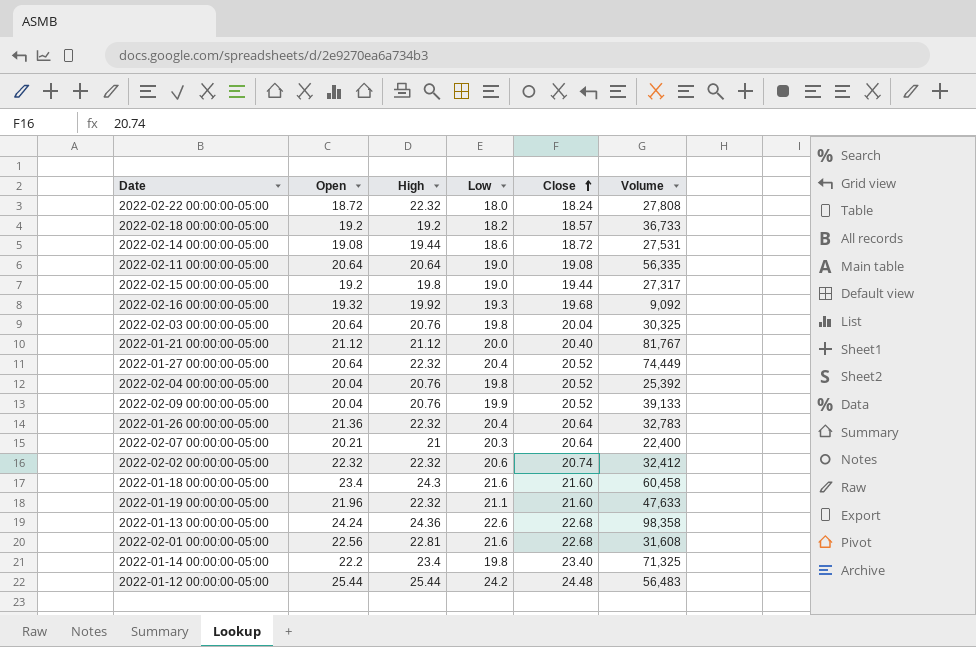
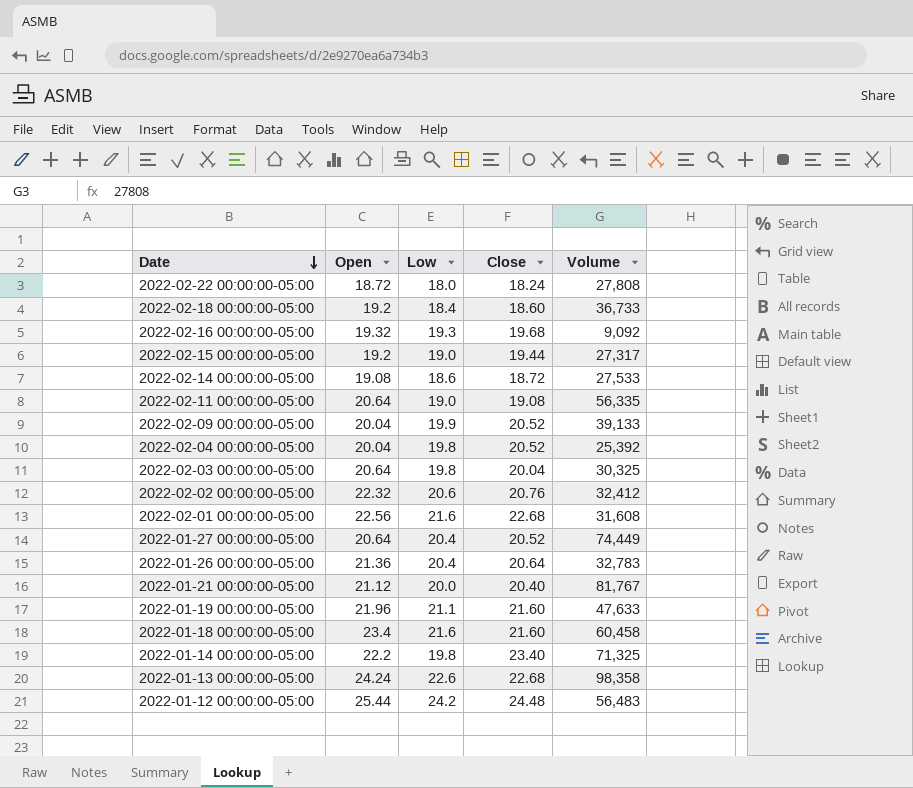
row order: Close ascending -> Date descending
column High | position: 3 -> none
row 2022-02-07 00:00:00-05:00: 20.21 | 21 | 20.3 | 20.64 | 22,400 -> none
2022-02-18 00:00:00-05:00 | Low: 18.2 -> 18.4
2022-02-18 00:00:00-05:00 | Close: 18.57 -> 18.60
2022-02-14 00:00:00-05:00 | Volume: 27,531 -> 27,533
2022-02-02 00:00:00-05:00 | Close: 20.74 -> 20.76

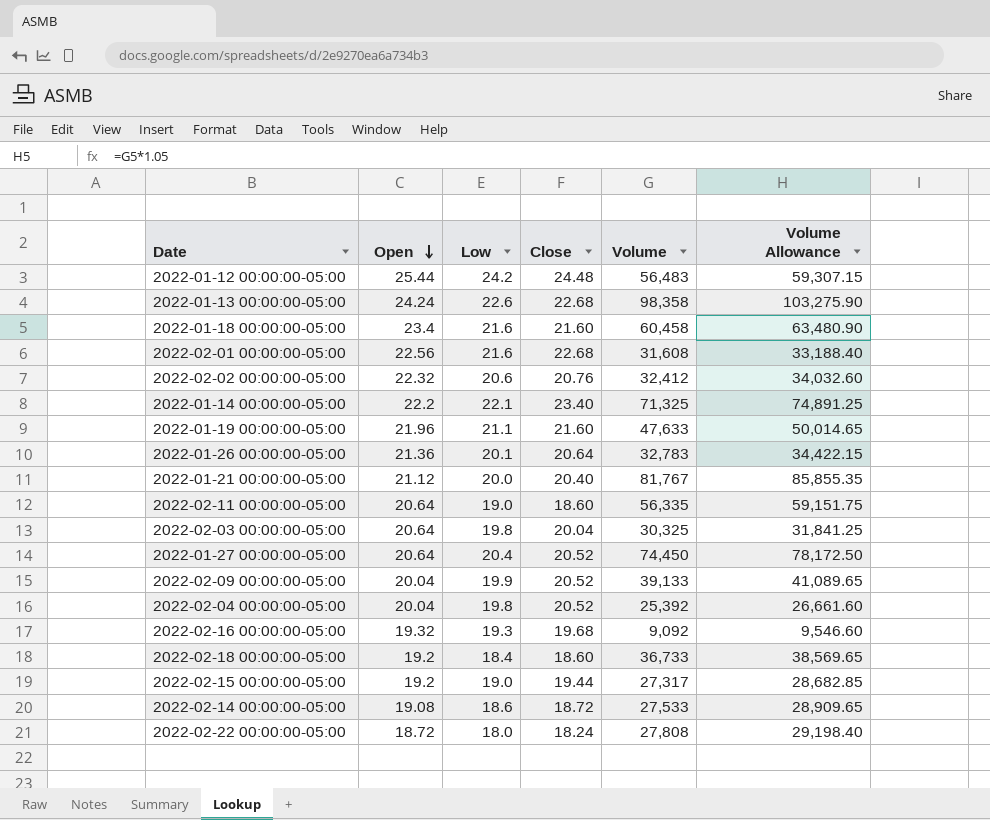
row order: Date descending -> Open descending
column Volume Allowance | formula: none -> [Volume] * 1.05
2022-01-14 00:00:00-05:00 | Low: 19.8 -> 22.1
2022-01-26 00:00:00-05:00 | Low: 20.4 -> 20.1
2022-02-11 00:00:00-05:00 | Close: 19.08 -> 18.60
2022-01-27 00:00:00-05:00 | Volume: 74,449 -> 74,450

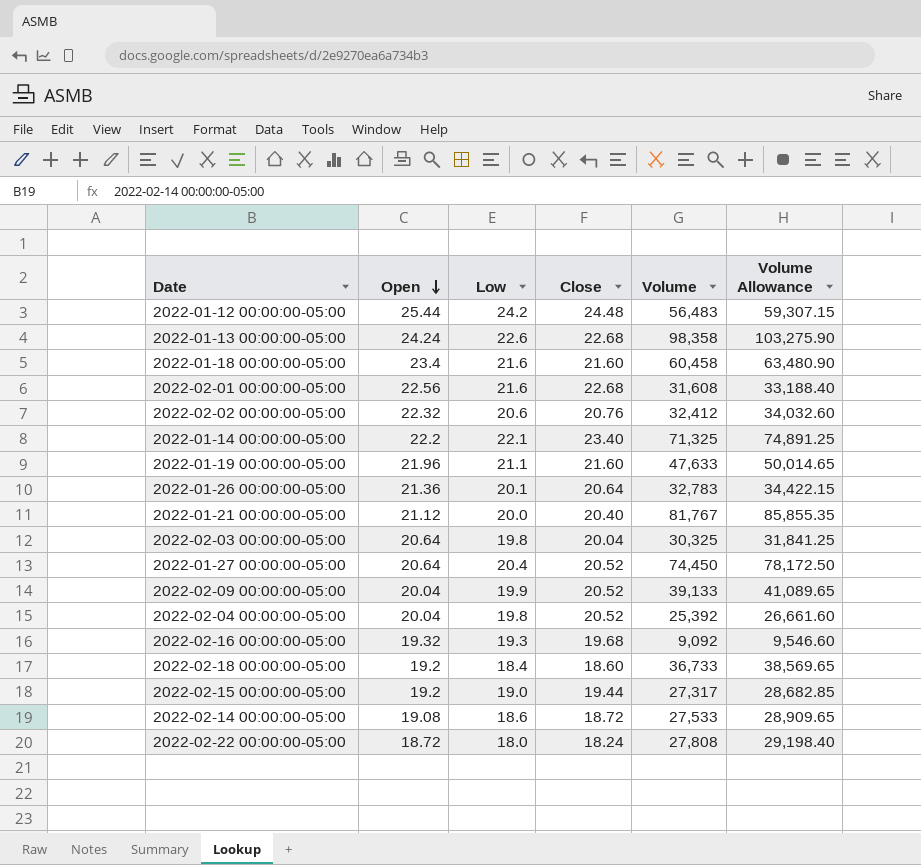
row 2022-02-11 00:00:00-05:00: 20.64 | 19.0 | 18.60 | 56,335 | 59,151.75 -> none

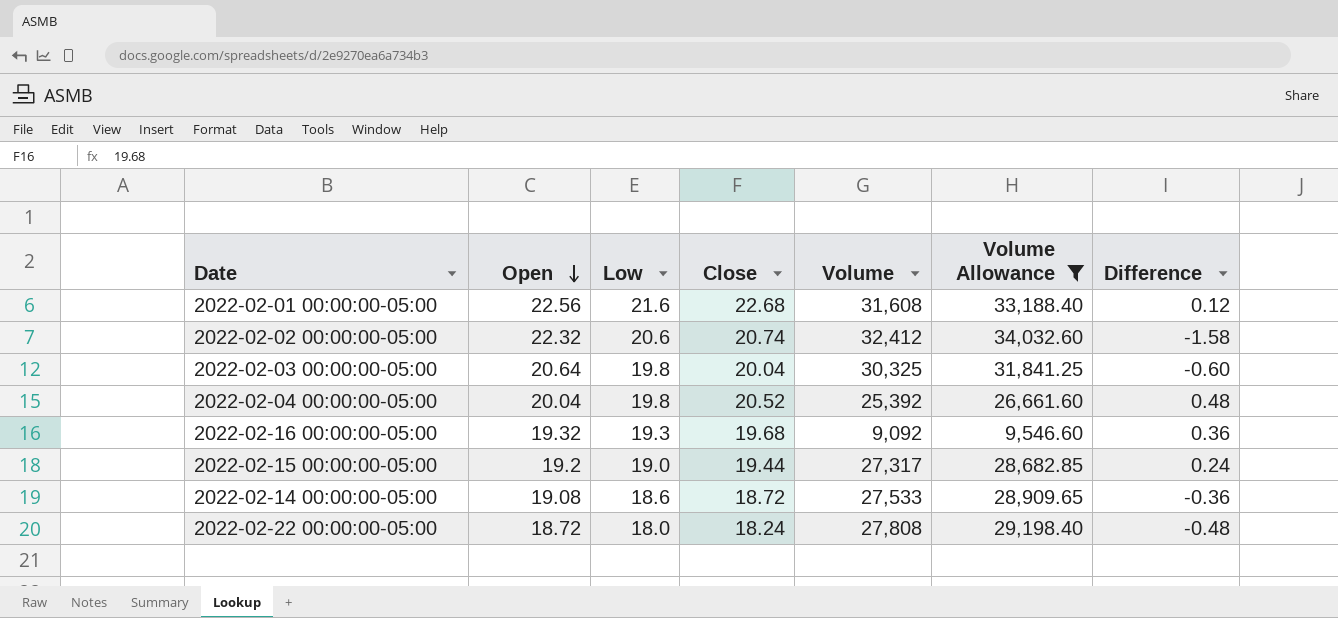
filter: none -> Volume Allowance <= 34,032.60
column Difference | formula: none -> [Close] - [Open]
2022-02-02 00:00:00-05:00 | Close: 20.76 -> 20.74

